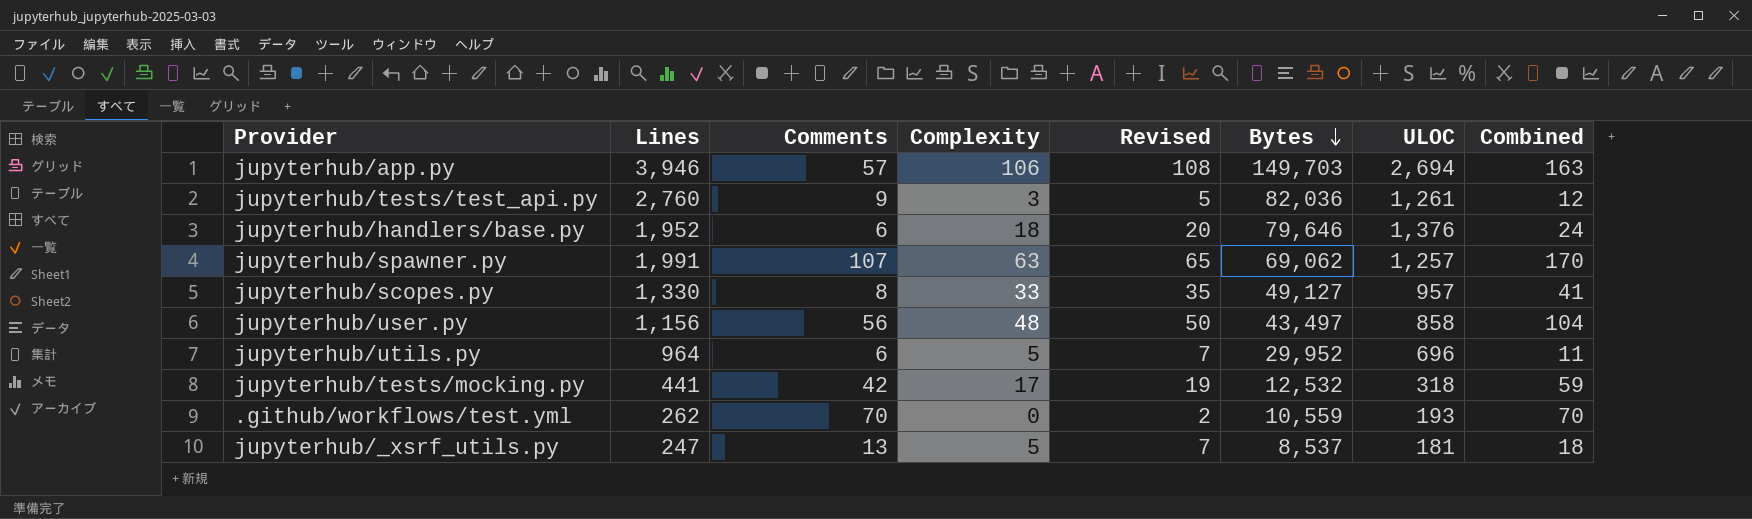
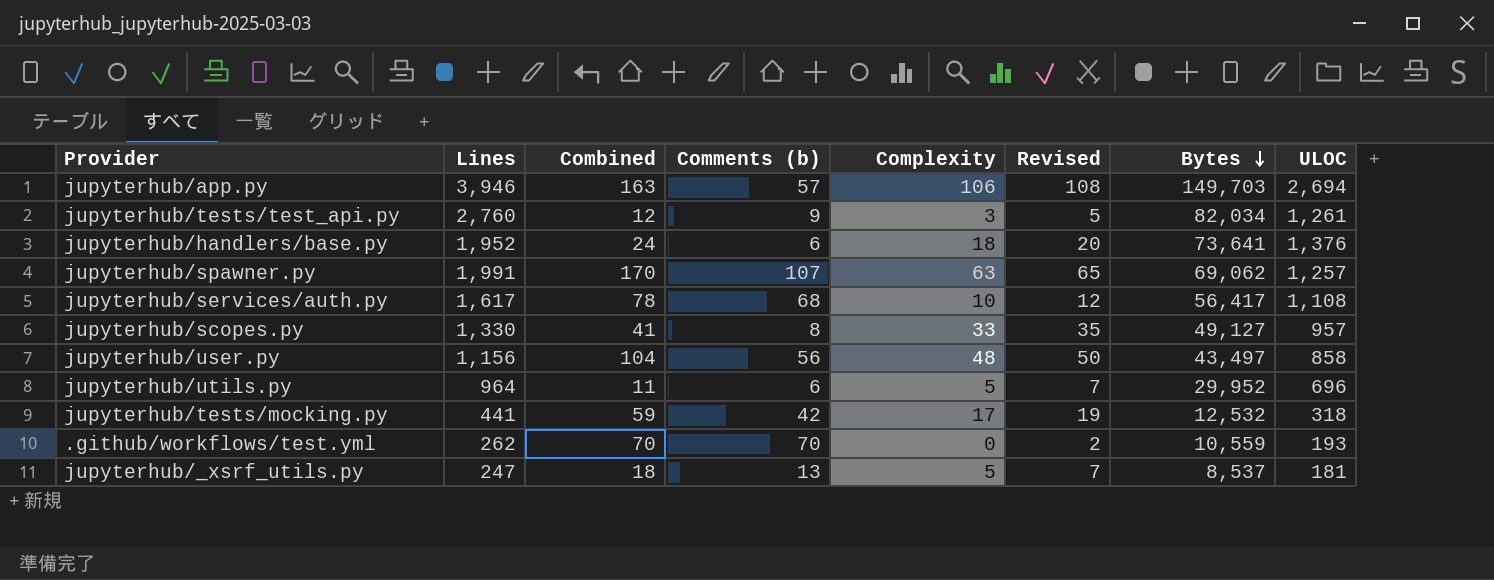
column Combined | position: 8 -> 3
column name: Comments -> Comments (b)
jupyterhub/tests/test_api.py | Bytes: 82,036 -> 82,034
jupyterhub/handlers/base.py | Bytes: 79,646 -> 73,641
row jupyterhub/services/auth.py: none -> 1,617 | 78 | 68 | 10 | 12 | 56,417 | 1,108

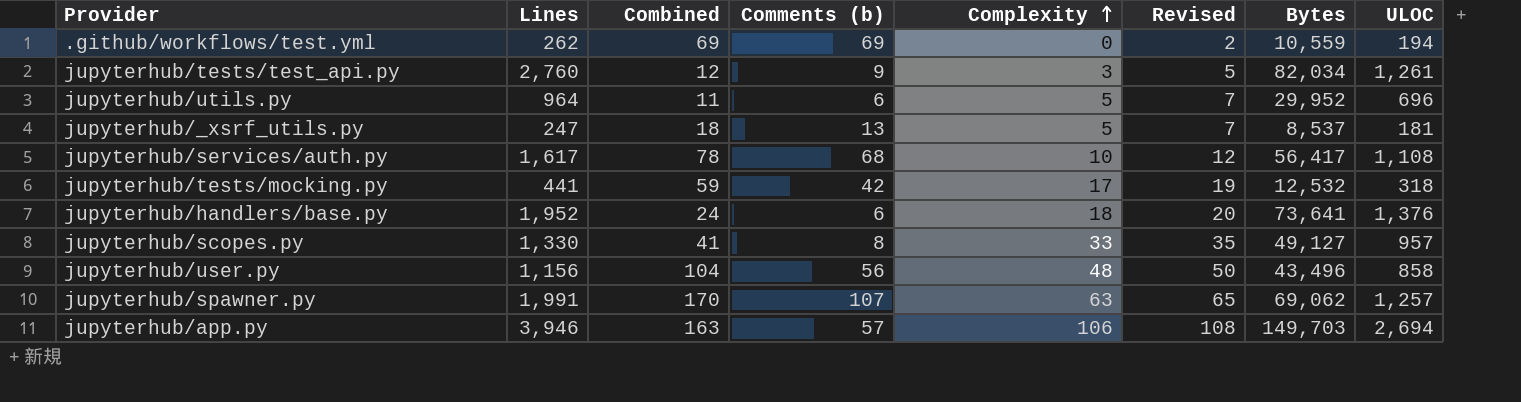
row order: Bytes descending -> Complexity ascending
.github/workflows/test.yml | Combined: 70 -> 69
.github/workflows/test.yml | Comments (b): 70 -> 69
.github/workflows/test.yml | ULOC: 193 -> 194
jupyterhub/user.py | Bytes: 43,497 -> 43,496

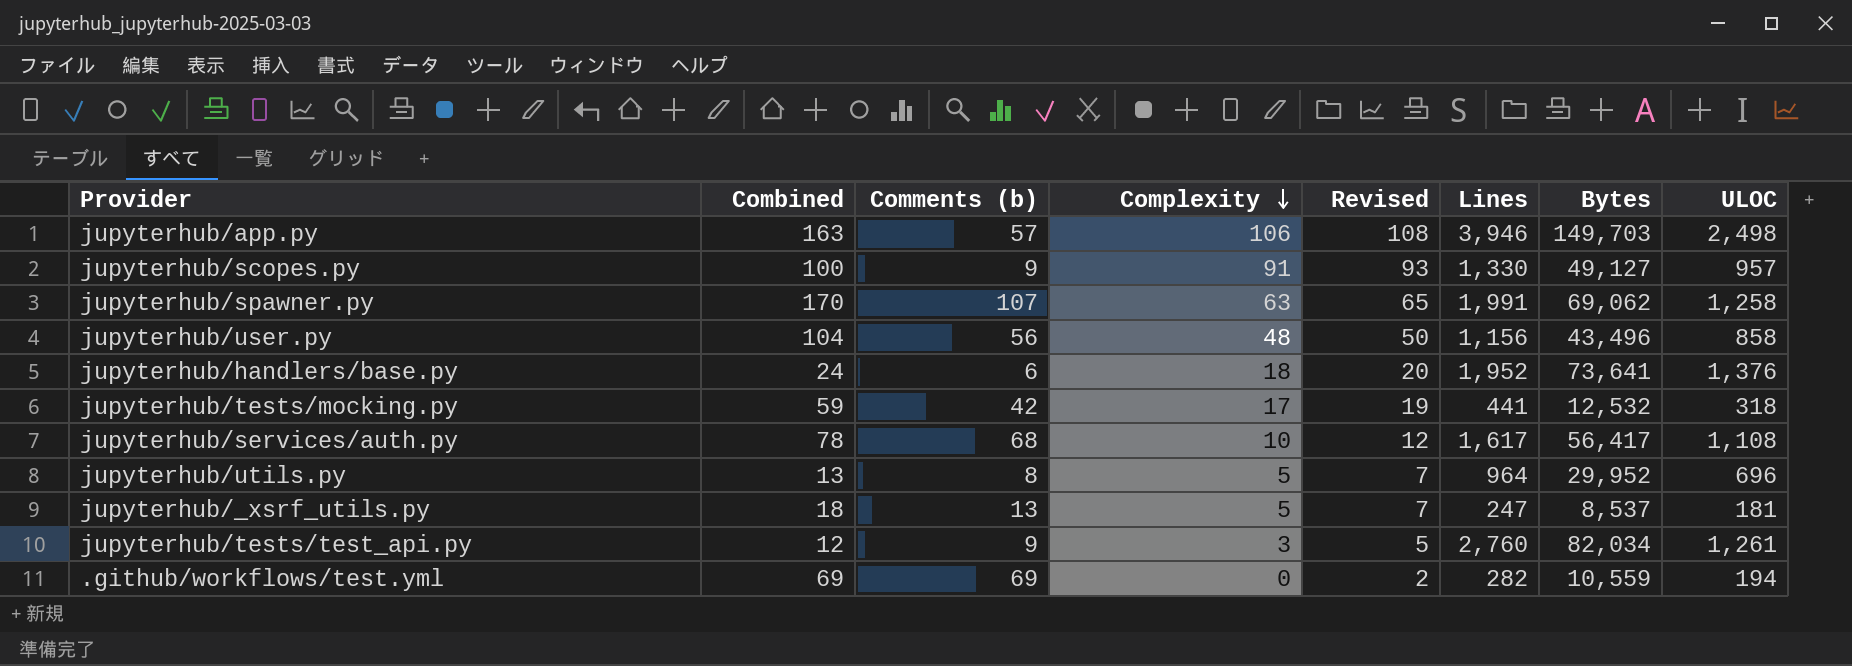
row order: Complexity ascending -> Complexity descending
column Lines | position: 2 -> 6
jupyterhub/app.py | ULOC: 2,694 -> 2,498
jupyterhub/scopes.py | Combined: 41 -> 100
jupyterhub/scopes.py | Comments (b): 8 -> 9
jupyterhub/scopes.py | Complexity: 33 -> 91
jupyterhub/scopes.py | Revised: 35 -> 93
jupyterhub/spawner.py | ULOC: 1,257 -> 1,258
jupyterhub/utils.py | Combined: 11 -> 13
jupyterhub/utils.py | Comments (b): 6 -> 8
.github/workflows/test.yml | Lines: 262 -> 282

